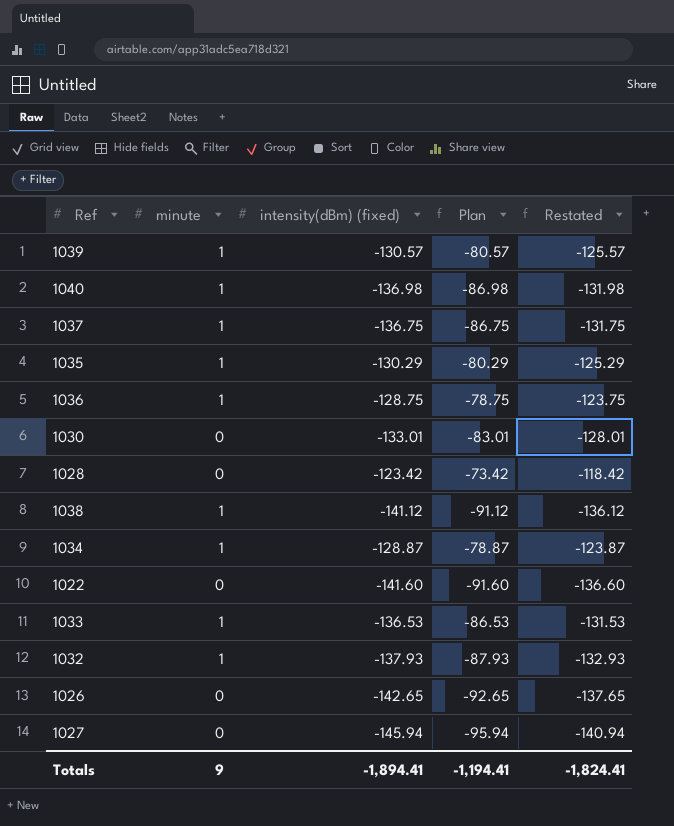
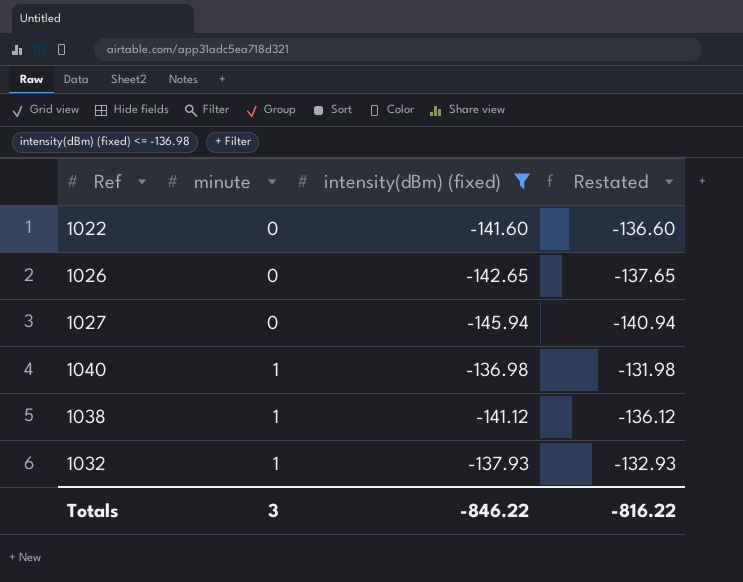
filter: none -> intensity(dBm) (fixed) <= -136.98
row order: none -> minute ascending
column Plan | formula: [intensity(dBm) (fixed)] + 50 -> none
Totals | minute: 9 -> 3
Totals | intensity(dBm) (fixed): -1,894.41 -> -846.22
Totals | Restated: -1,824.41 -> -816.22

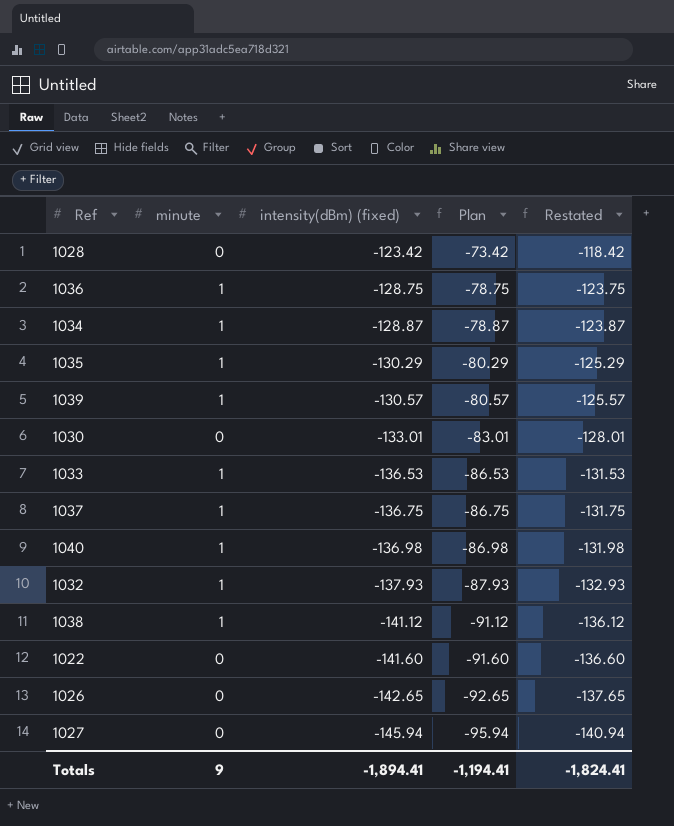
filter: intensity(dBm) (fixed) <= -136.98 -> none
row order: minute ascending -> intensity(dBm) (fixed) descending
column Plan | formula: none -> [intensity(dBm) (fixed)] + 50
Totals | minute: 3 -> 9
Totals | intensity(dBm) (fixed): -846.22 -> -1,894.41
Totals | Restated: -816.22 -> -1,824.41

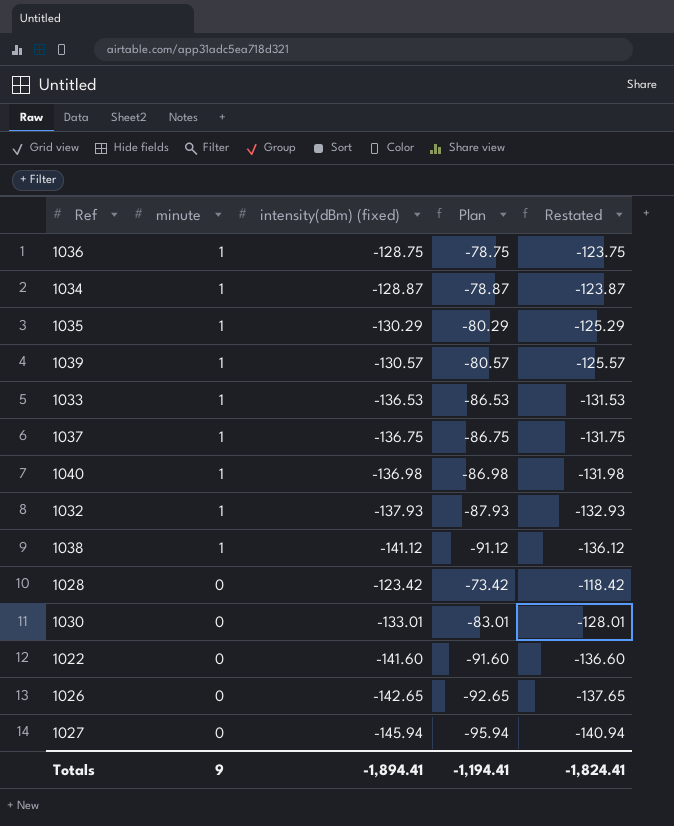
row order: intensity(dBm) (fixed) descending -> minute descending

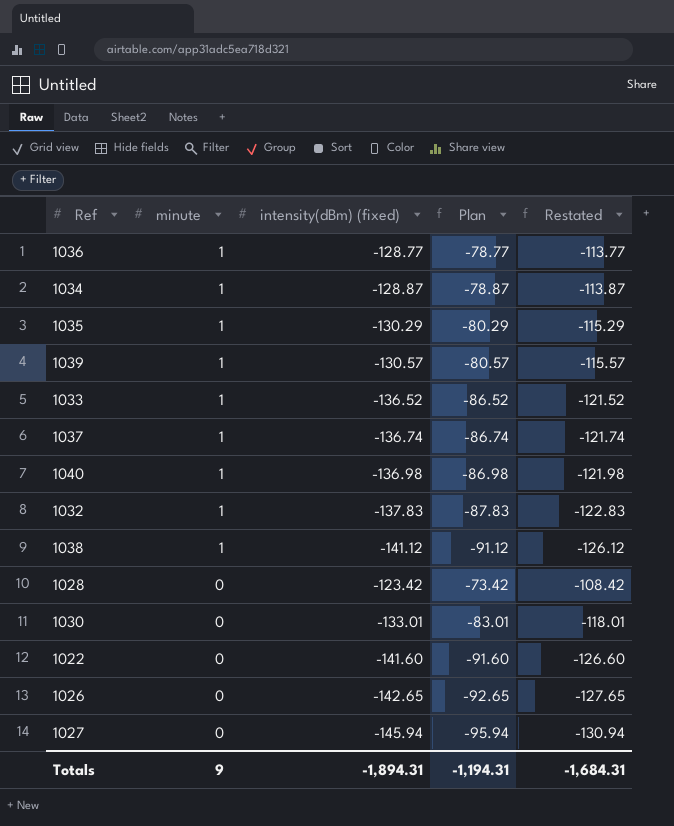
column Restated | formula: [intensity(dBm) (fixed)] + 5 -> [intensity(dBm) (fixed)] + 15
1036 | intensity(dBm) (fixed): -128.75 -> -128.77
1036 | Plan: -78.75 -> -78.77
1033 | intensity(dBm) (fixed): -136.53 -> -136.52
1033 | Plan: -86.53 -> -86.52
1037 | intensity(dBm) (fixed): -136.75 -> -136.74
1037 | Plan: -86.75 -> -86.74
1032 | intensity(dBm) (fixed): -137.93 -> -137.83
1032 | Plan: -87.93 -> -87.83
Totals | intensity(dBm) (fixed): -1,894.41 -> -1,894.31
Totals | Plan: -1,194.41 -> -1,194.31
Totals | Restated: -1,824.41 -> -1,684.31

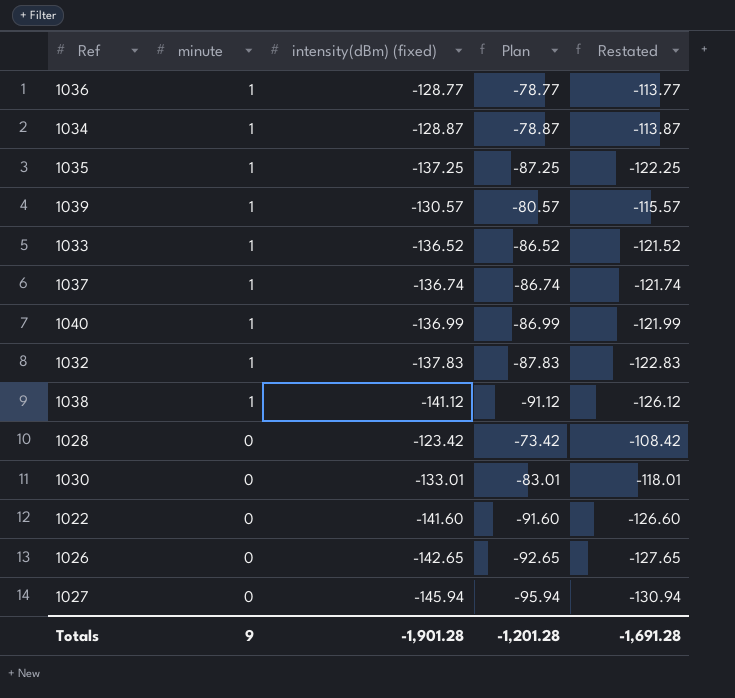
1035 | intensity(dBm) (fixed): -130.29 -> -137.25
1035 | Plan: -80.29 -> -87.25
1035 | Restated: -115.29 -> -122.25
1040 | intensity(dBm) (fixed): -136.98 -> -136.99
1040 | Plan: -86.98 -> -86.99
1040 | Restated: -121.98 -> -121.99
Totals | intensity(dBm) (fixed): -1,894.31 -> -1,901.28
Totals | Plan: -1,194.31 -> -1,201.28
Totals | Restated: -1,684.31 -> -1,691.28

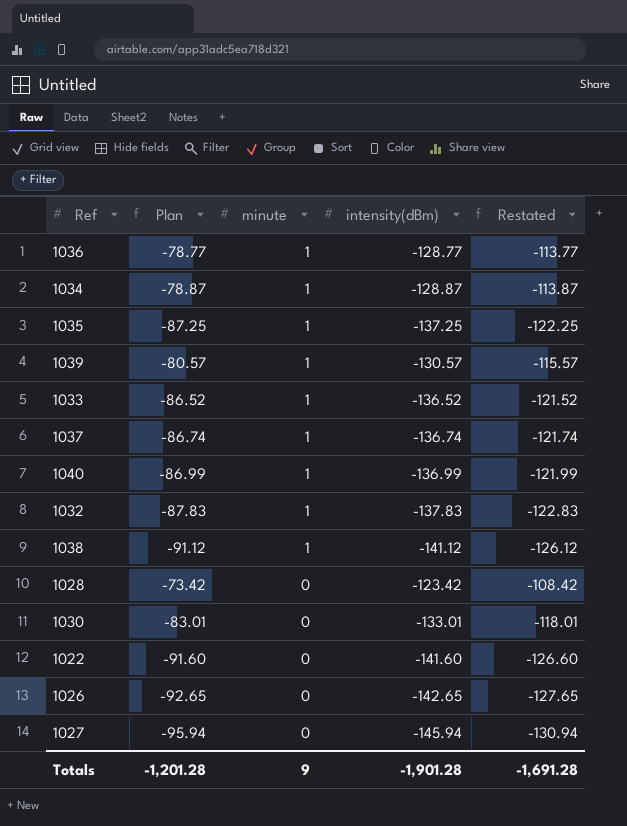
column Plan | position: 4 -> 2
column name: intensity(dBm) (fixed) -> intensity(dBm)

